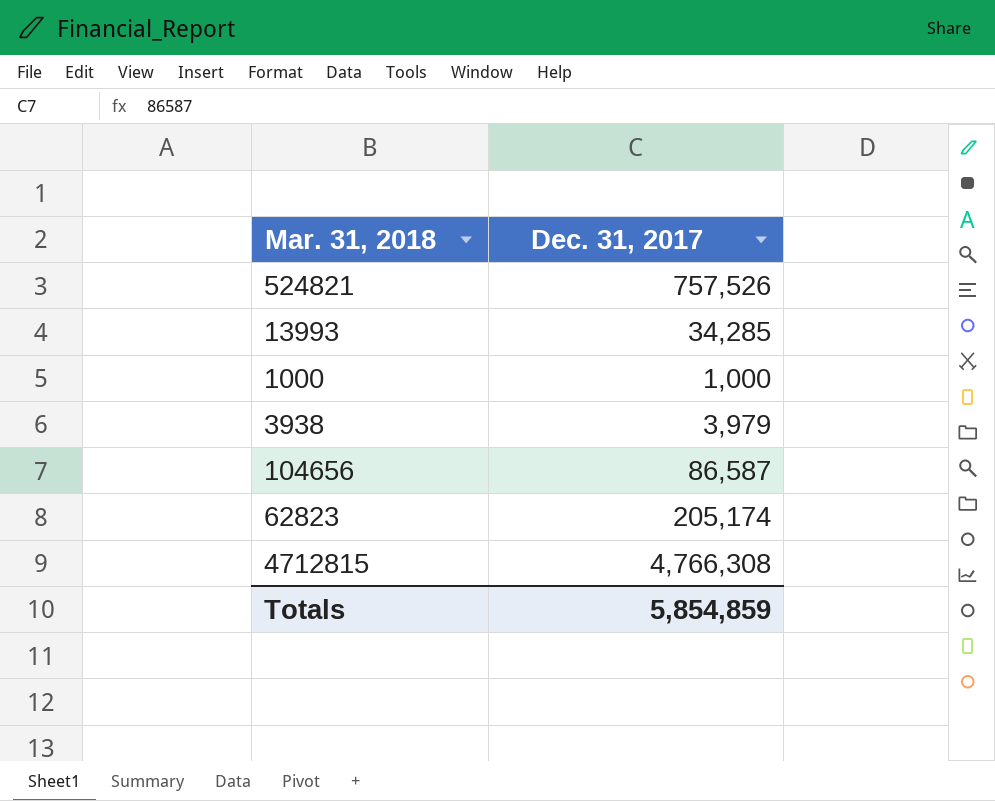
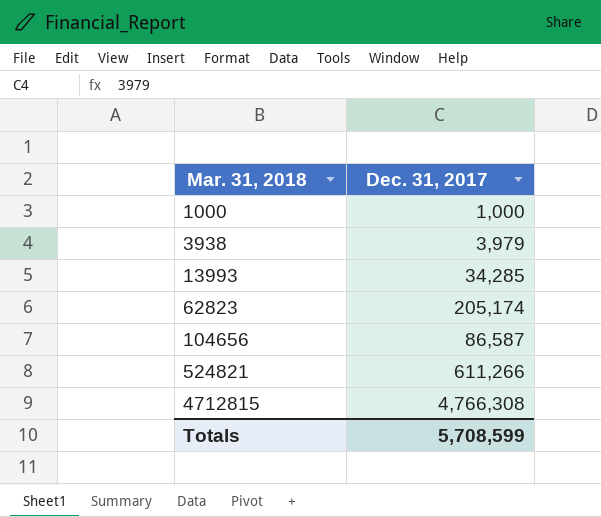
row order: none -> Mar. 31, 2018 ascending
524821 | Dec. 31, 2017: 757,526 -> 611,266
Totals | Dec. 31, 2017: 5,854,859 -> 5,708,599

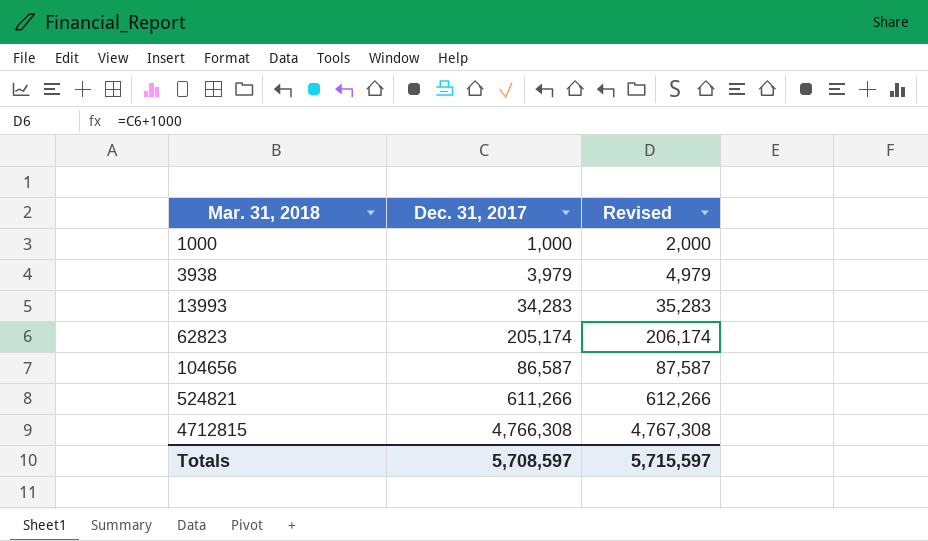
column Revised | formula: none -> [Dec. 31, 2017] + 1000
13993 | Dec. 31, 2017: 34,285 -> 34,283
Totals | Dec. 31, 2017: 5,708,599 -> 5,708,597

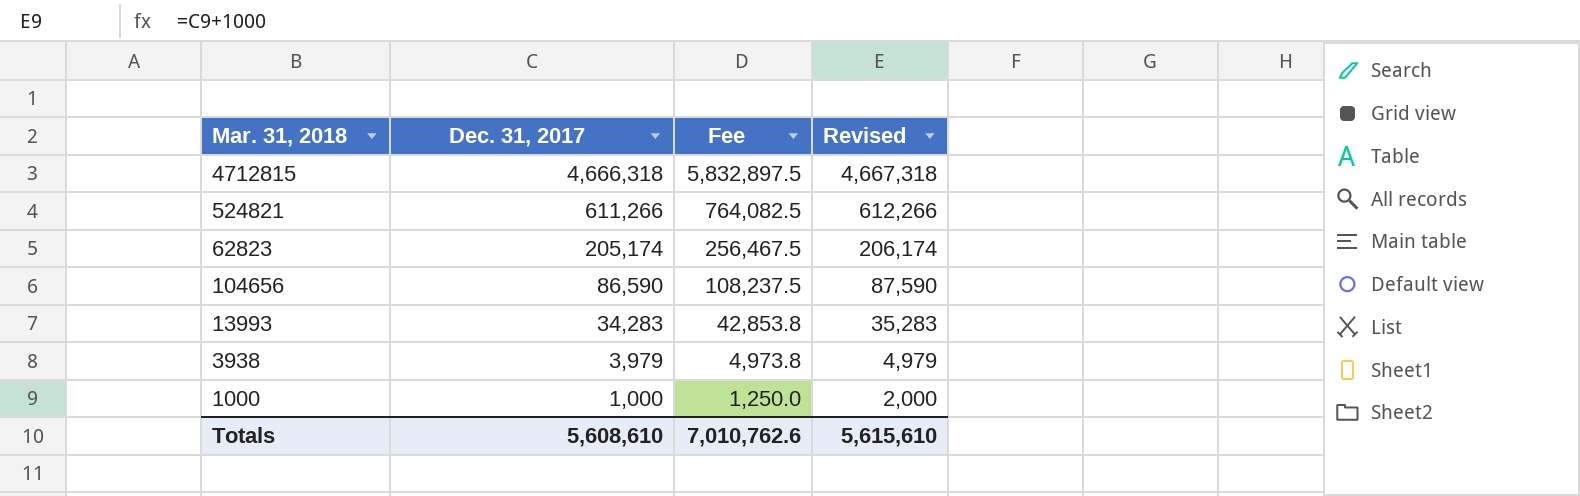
row order: Mar. 31, 2018 ascending -> Dec. 31, 2017 descending
column Fee | formula: none -> [Dec. 31, 2017] * 1.25
4712815 | Dec. 31, 2017: 4,766,308 -> 4,666,318
4712815 | Revised: 4,767,308 -> 4,667,318
104656 | Dec. 31, 2017: 86,587 -> 86,590
104656 | Revised: 87,587 -> 87,590
Totals | Dec. 31, 2017: 5,708,597 -> 5,608,610
Totals | Revised: 5,715,597 -> 5,615,610

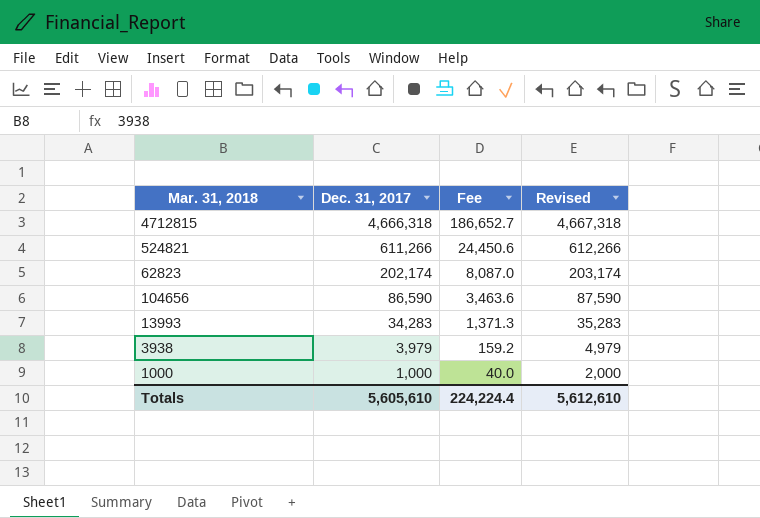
column Fee | formula: [Dec. 31, 2017] * 1.25 -> [Dec. 31, 2017] * 0.04
62823 | Dec. 31, 2017: 205,174 -> 202,174
62823 | Revised: 206,174 -> 203,174
Totals | Dec. 31, 2017: 5,608,610 -> 5,605,610
Totals | Fee: 7,010,762.6 -> 224,224.4
Totals | Revised: 5,615,610 -> 5,612,610

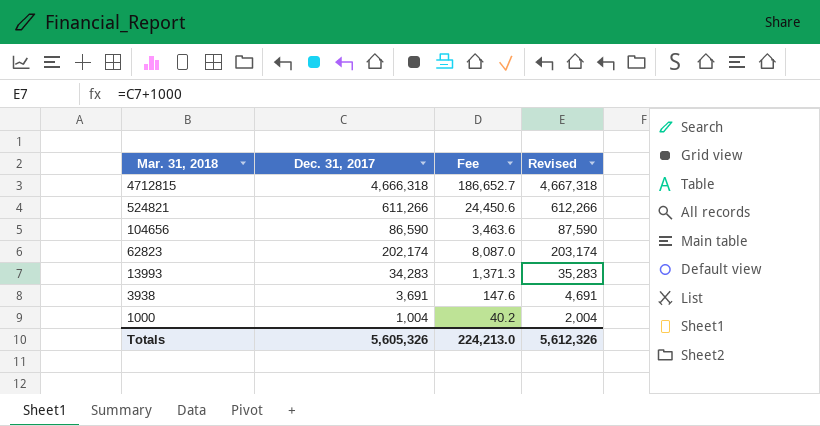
row order: Dec. 31, 2017 descending -> Mar. 31, 2018 descending
3938 | Dec. 31, 2017: 3,979 -> 3,691
3938 | Fee: 159.2 -> 147.6
3938 | Revised: 4,979 -> 4,691
1000 | Dec. 31, 2017: 1,000 -> 1,004
1000 | Fee: 40.0 -> 40.2
1000 | Revised: 2,000 -> 2,004
Totals | Dec. 31, 2017: 5,605,610 -> 5,605,326
Totals | Fee: 224,224.4 -> 224,213.0
Totals | Revised: 5,612,610 -> 5,612,326

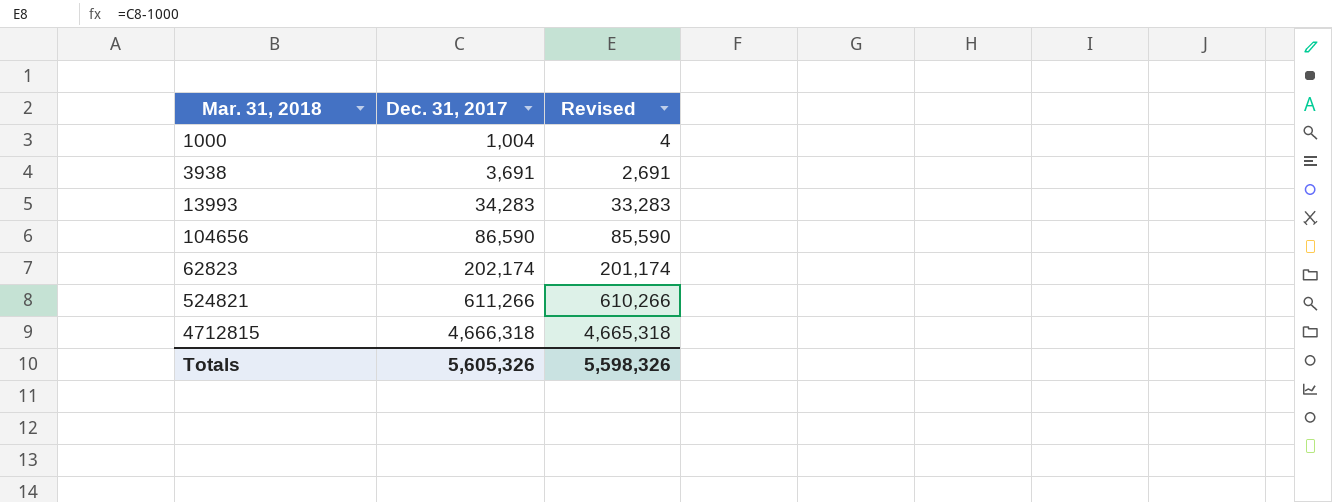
row order: Mar. 31, 2018 descending -> Dec. 31, 2017 ascending
column Fee | formula: [Dec. 31, 2017] * 0.04 -> none
column Revised | formula: [Dec. 31, 2017] + 1000 -> [Dec. 31, 2017] - 1000
Totals | Revised: 5,612,326 -> 5,598,326

